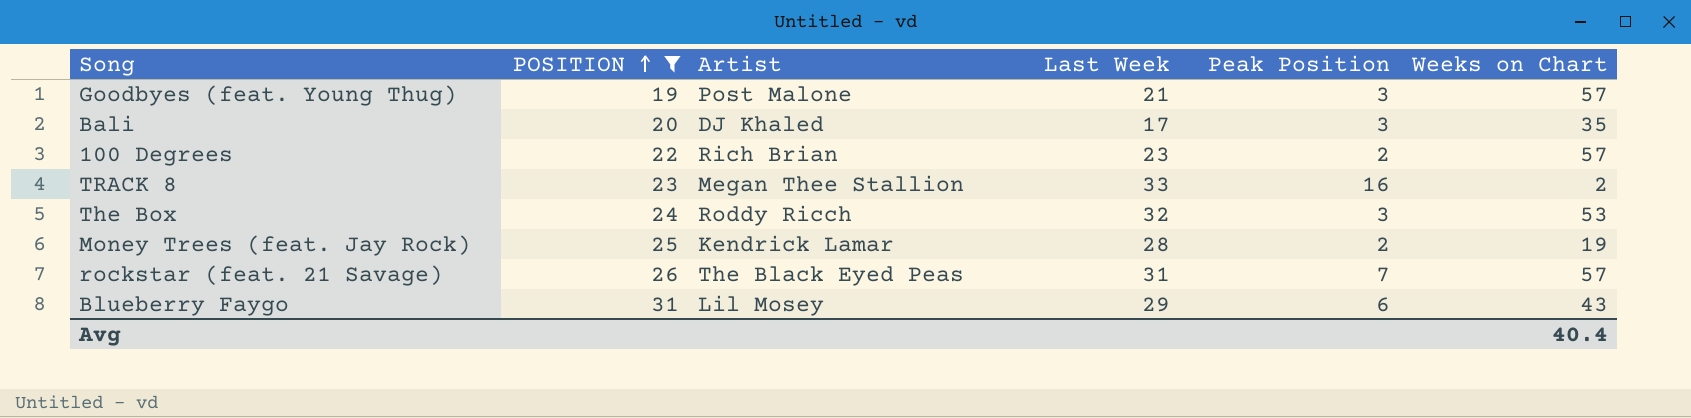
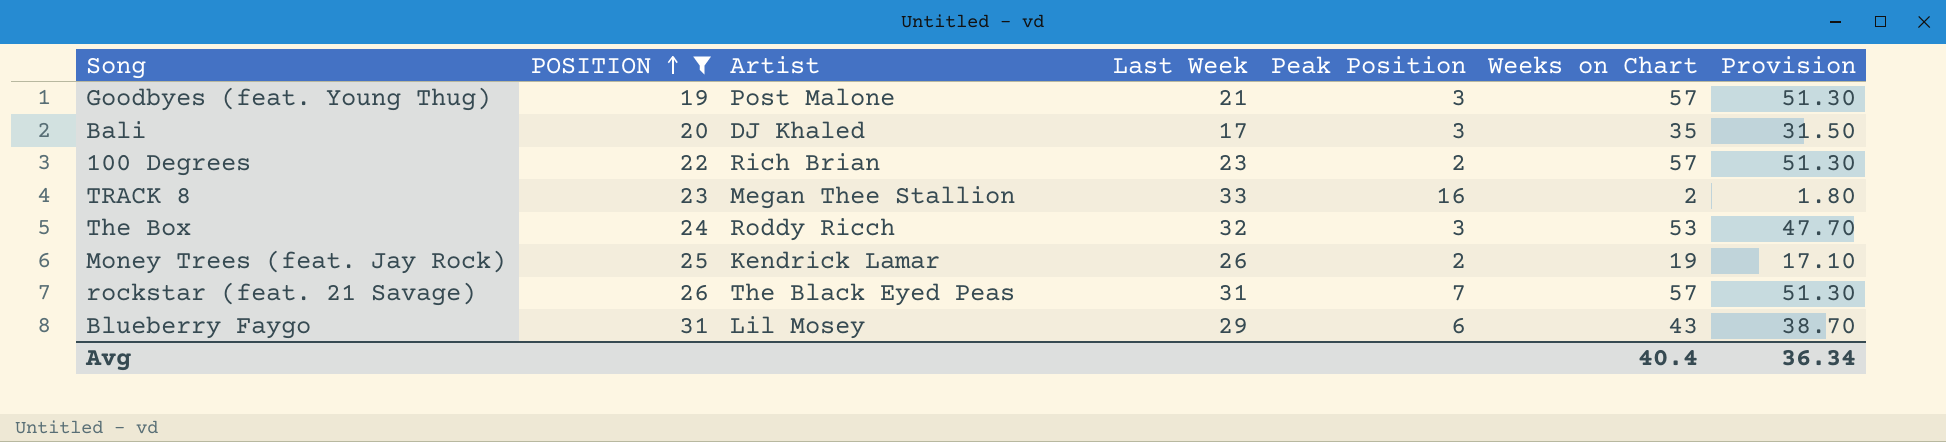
column Provision | formula: none -> [Weeks on Chart] * 0.9
Money Trees (feat. Jay Rock) | Last Week: 28 -> 26

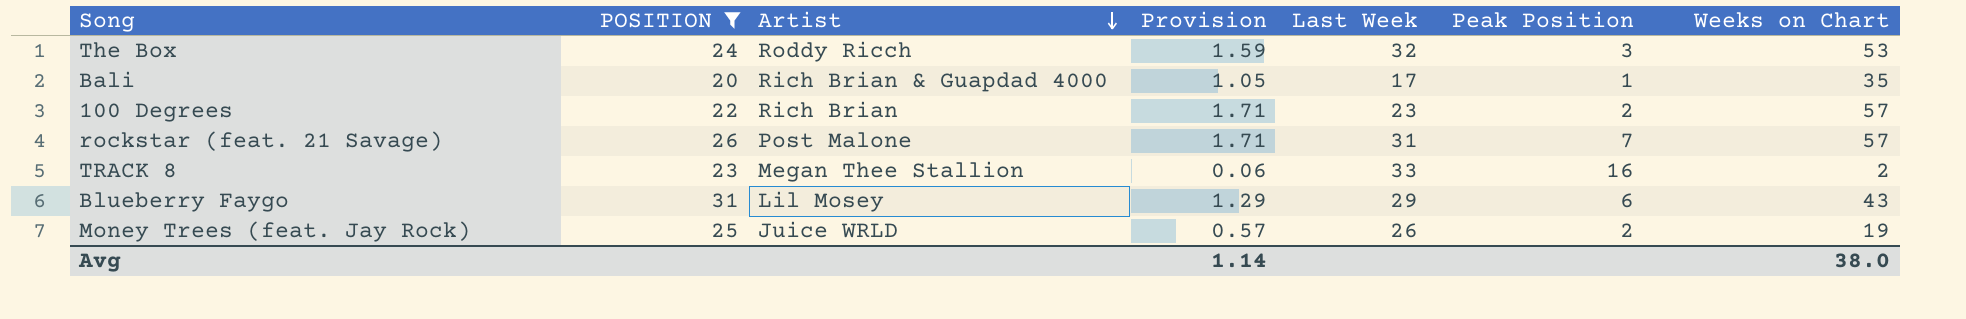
row order: POSITION ascending -> Artist descending
column Provision | formula: [Weeks on Chart] * 0.9 -> [Weeks on Chart] * 0.03
column Provision | position: 7 -> 4
row Goodbyes (feat. Young Thug): 19 | Post Malone | 21 | 3 | 57 | 51.30 -> none
Bali | Artist: DJ Khaled -> Rich Brian & Guapdad 4000
Bali | Peak Position: 3 -> 1
rockstar (feat. 21 Savage) | Artist: The Black Eyed Peas -> Post Malone
Money Trees (feat. Jay Rock) | Artist: Kendrick Lamar -> Juice WRLD
Avg | Provision: 36.34 -> 1.14
Avg | Weeks on Chart: 40.4 -> 38.0

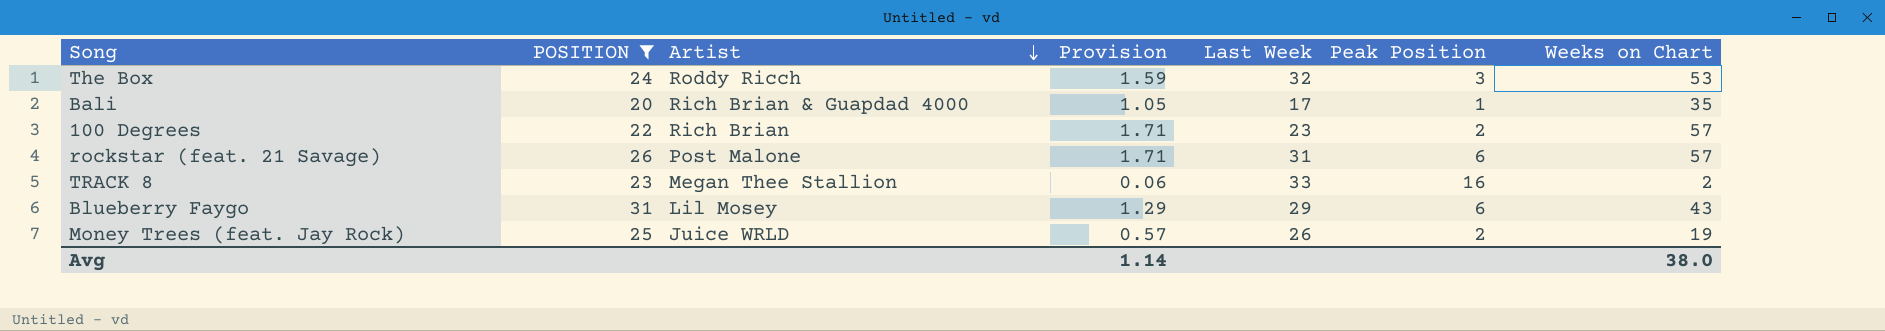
rockstar (feat. 21 Savage) | Peak Position: 7 -> 6

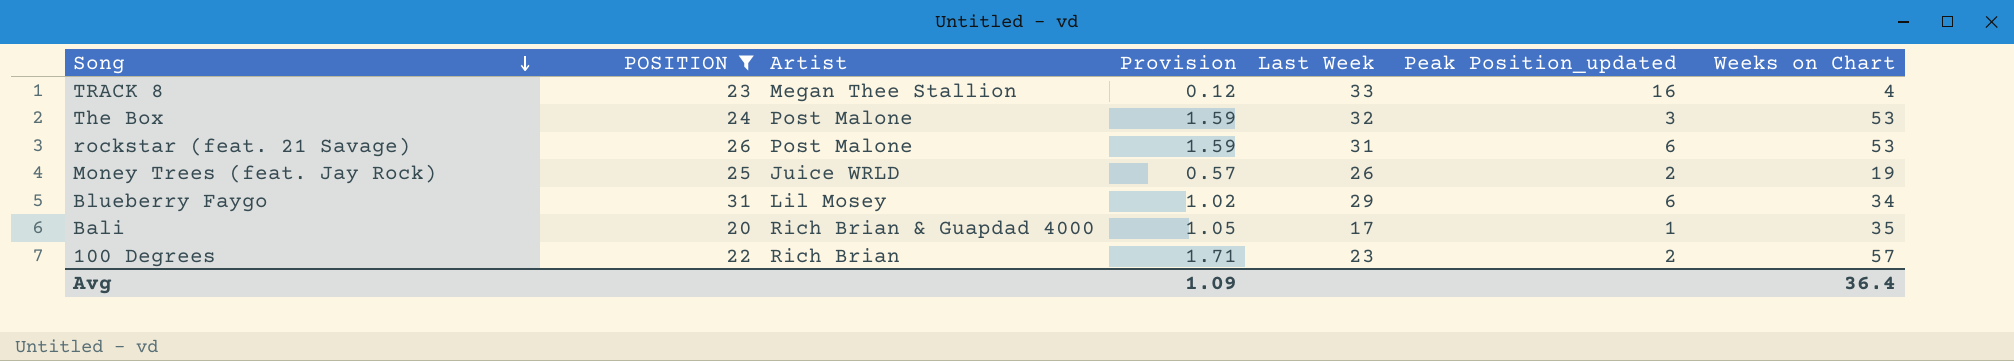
row order: Artist descending -> Song descending
column name: Peak Position -> Peak Position_updated
TRACK 8 | Provision: 0.06 -> 0.12
TRACK 8 | Weeks on Chart: 2 -> 4
The Box | Artist: Roddy Ricch -> Post Malone
rockstar (feat. 21 Savage) | Provision: 1.71 -> 1.59
rockstar (feat. 21 Savage) | Weeks on Chart: 57 -> 53
Blueberry Faygo | Provision: 1.29 -> 1.02
Blueberry Faygo | Weeks on Chart: 43 -> 34
Avg | Provision: 1.14 -> 1.09
Avg | Weeks on Chart: 38.0 -> 36.4

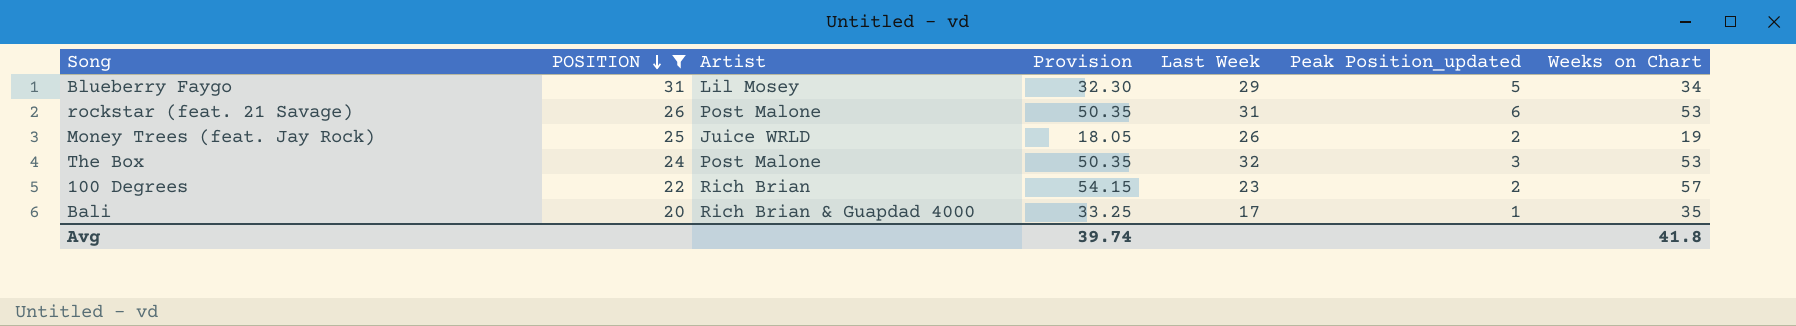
row order: Song descending -> POSITION descending
column Provision | formula: [Weeks on Chart] * 0.03 -> [Weeks on Chart] * 0.95
row TRACK 8: 23 | Megan Thee Stallion | 0.12 | 33 | 16 | 4 -> none
Blueberry Faygo | Peak Position_updated: 6 -> 5
Avg | Provision: 1.09 -> 39.74
Avg | Weeks on Chart: 36.4 -> 41.8

